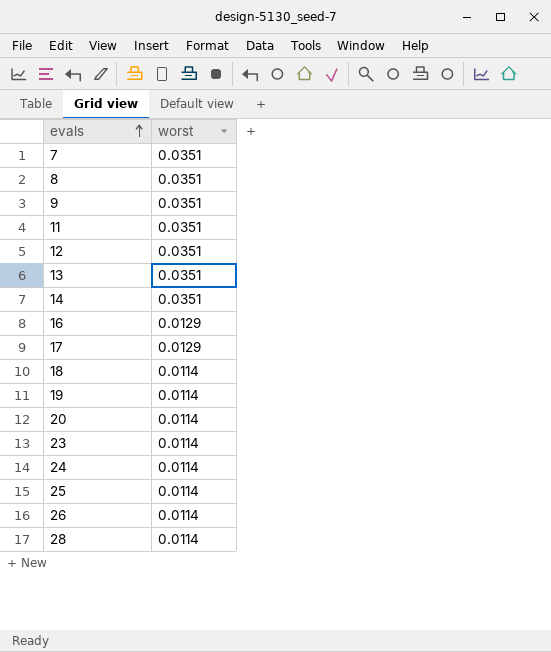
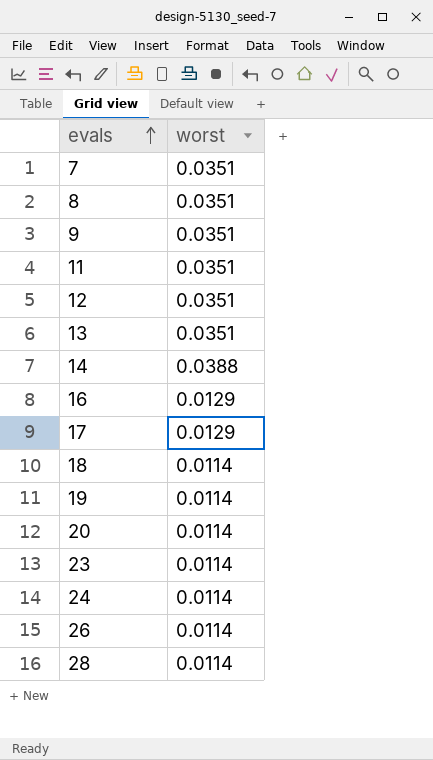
row 25: 0.0114 -> none
14 | worst: 0.0351 -> 0.0388

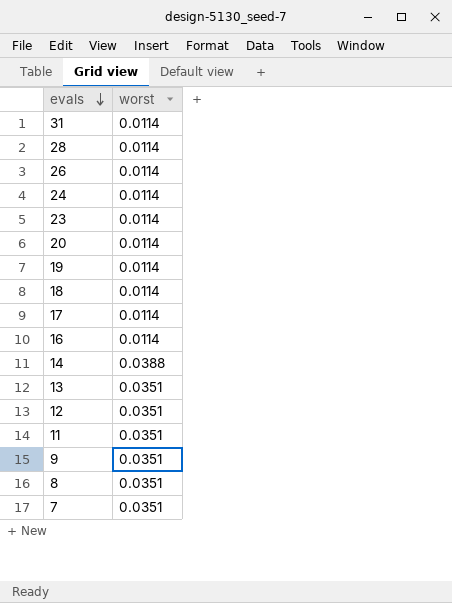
row order: evals ascending -> evals descending
row 31: none -> 0.0114
17 | worst: 0.0129 -> 0.0114
16 | worst: 0.0129 -> 0.0114

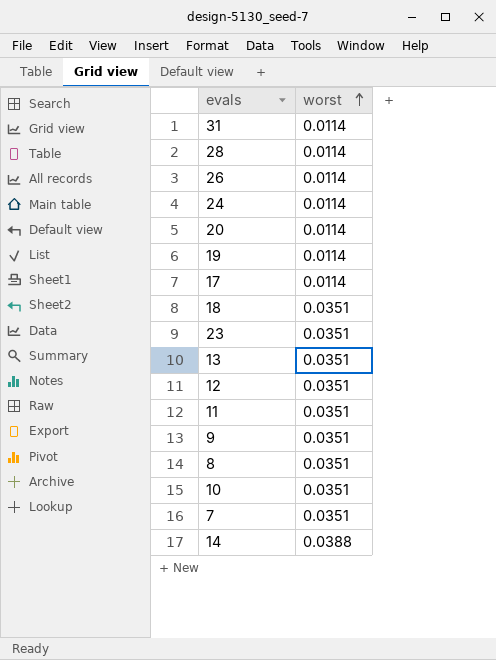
row order: evals descending -> worst ascending
row 16: 0.0114 -> none
18 | worst: 0.0114 -> 0.0351
23 | worst: 0.0114 -> 0.0351
row 10: none -> 0.0351

